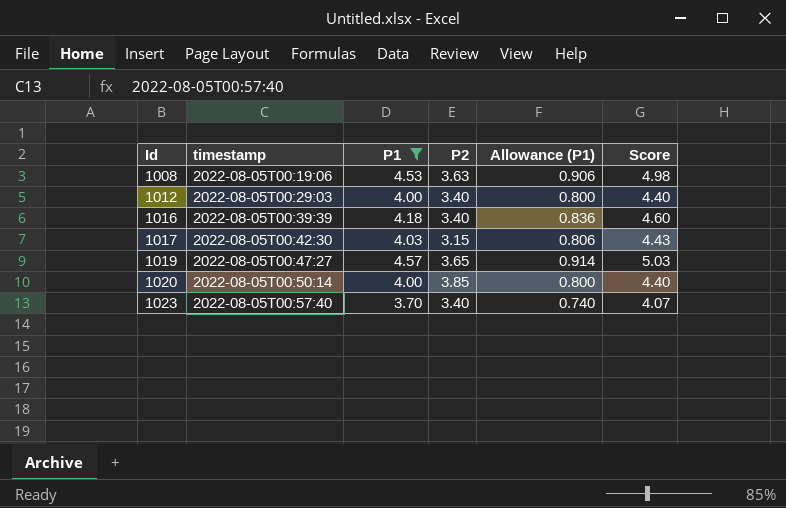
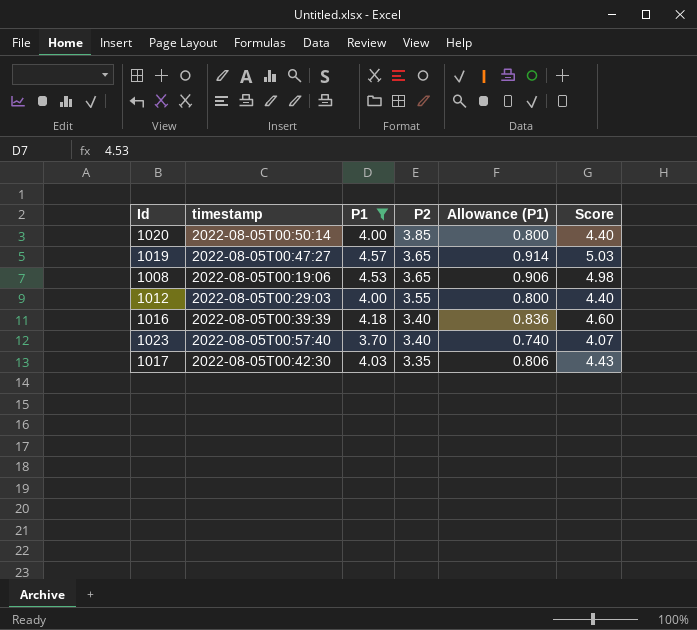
row order: Id ascending -> P2 descending
1008 | P2: 3.63 -> 3.65
1012 | P2: 3.40 -> 3.55
1017 | P2: 3.15 -> 3.35

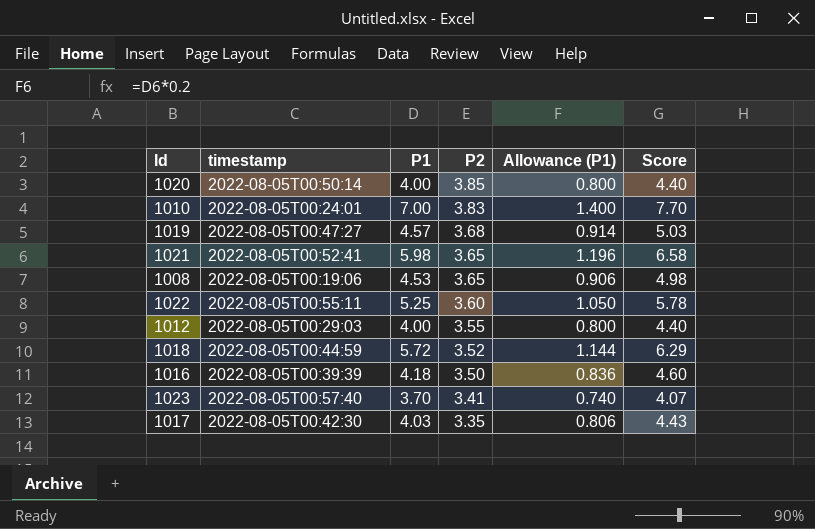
filter: P1 <= 4.57 -> none
1019 | P2: 3.65 -> 3.68
1016 | P2: 3.40 -> 3.50
1023 | P2: 3.40 -> 3.41

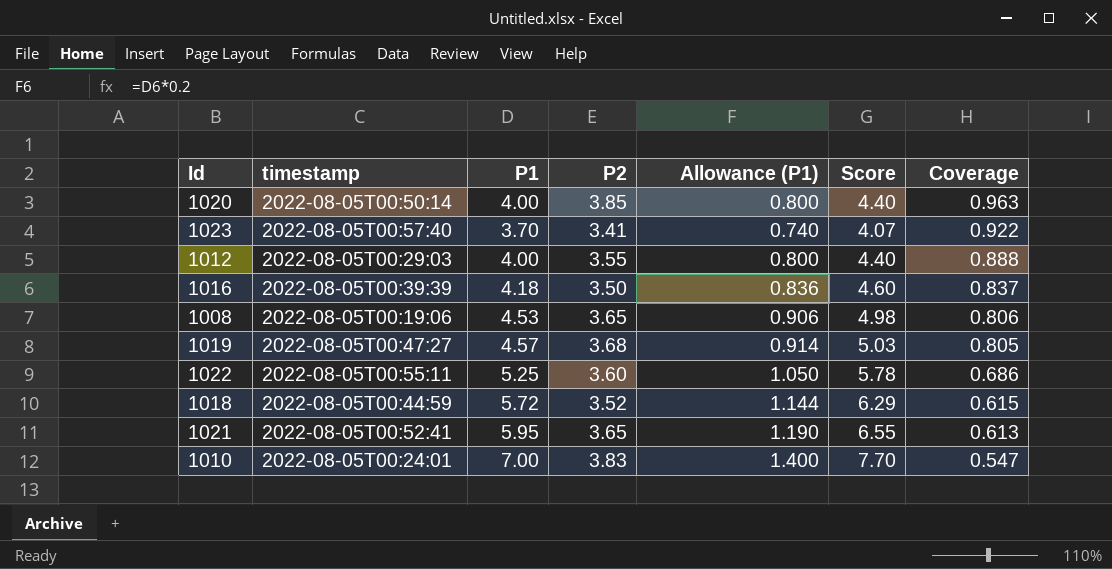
row order: P2 descending -> Coverage descending
column Coverage | formula: none -> [P2] / [P1]
row 1017: 2022-08-05T00:42:30 | 4.03 | 3.35 | 0.806 | 4.43 -> none
1021 | P1: 5.98 -> 5.95
1021 | Allowance (P1): 1.196 -> 1.190
1021 | Score: 6.58 -> 6.55

